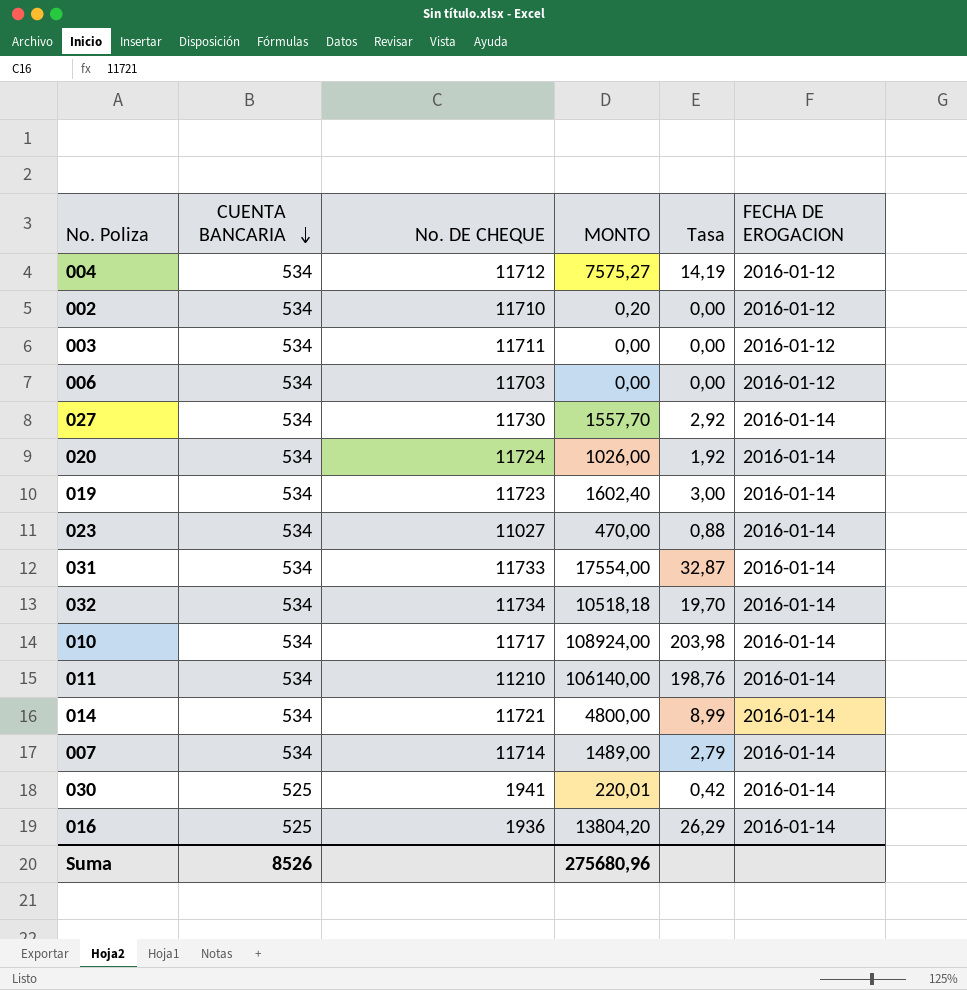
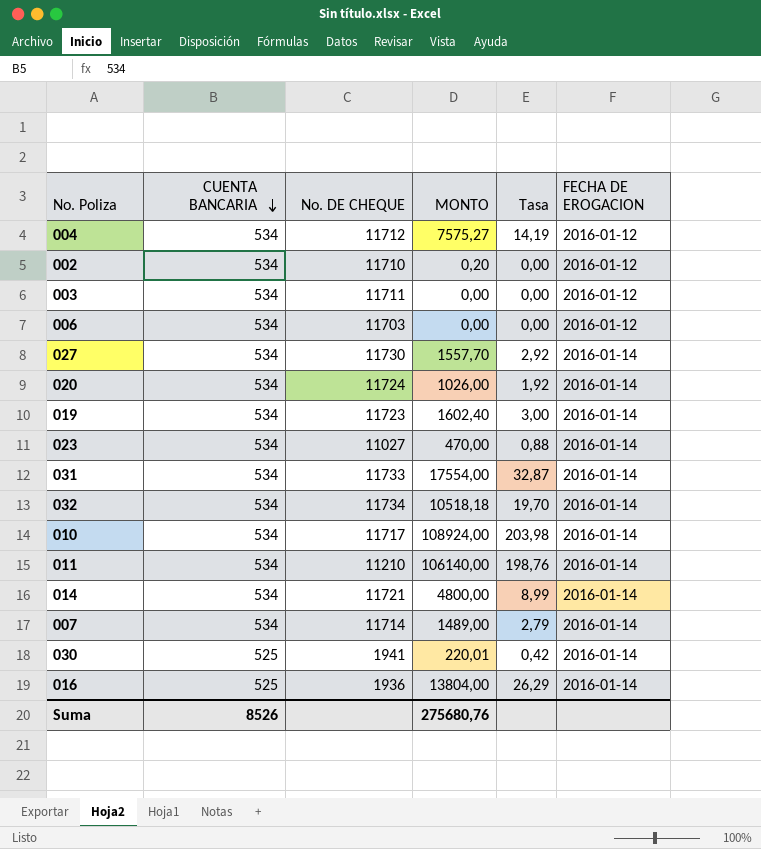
016 | MONTO: 13804,20 -> 13804,00
Suma | MONTO: 275680,96 -> 275680,76

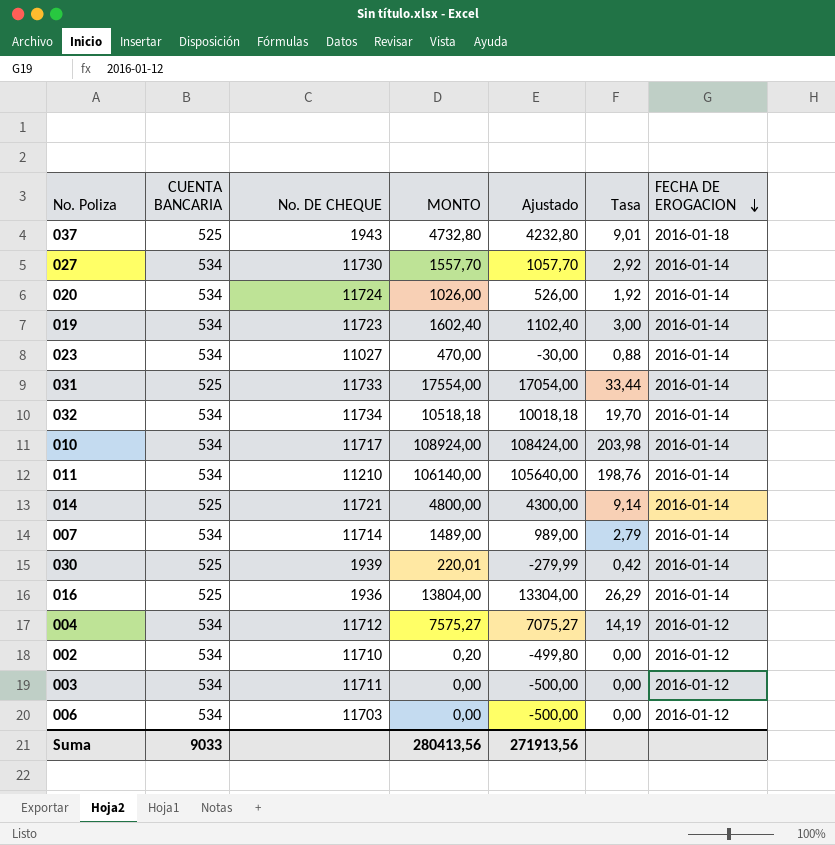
row order: CUENTA BANCARIA descending -> FECHA DE EROGACION descending
column Ajustado | formula: none -> [MONTO] - 500
row 037: none -> 525 | 1943 | 4732,80 | 4232,80 | 9,01 | 2016-01-18
031 | CUENTA BANCARIA: 534 -> 525
031 | Tasa: 32,87 -> 33,44
014 | CUENTA BANCARIA: 534 -> 525
014 | Tasa: 8,99 -> 9,14
030 | No. DE CHEQUE: 1941 -> 1939
Suma | CUENTA BANCARIA: 8526 -> 9033
Suma | MONTO: 275680,76 -> 280413,56

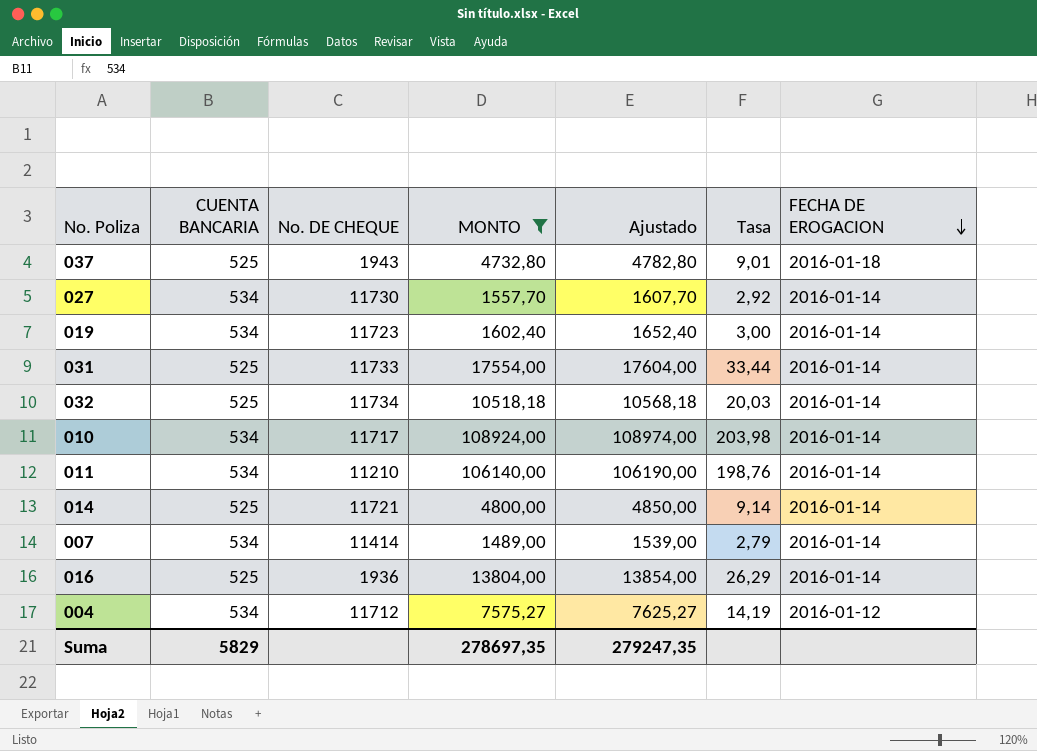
filter: none -> MONTO >= 1489,00
column Ajustado | formula: [MONTO] - 500 -> [MONTO] + 50
032 | CUENTA BANCARIA: 534 -> 525
032 | Tasa: 19,70 -> 20,03
007 | No. DE CHEQUE: 11714 -> 11414
Suma | CUENTA BANCARIA: 9033 -> 5829
Suma | MONTO: 280413,56 -> 278697,35
Suma | Ajustado: 271913,56 -> 279247,35

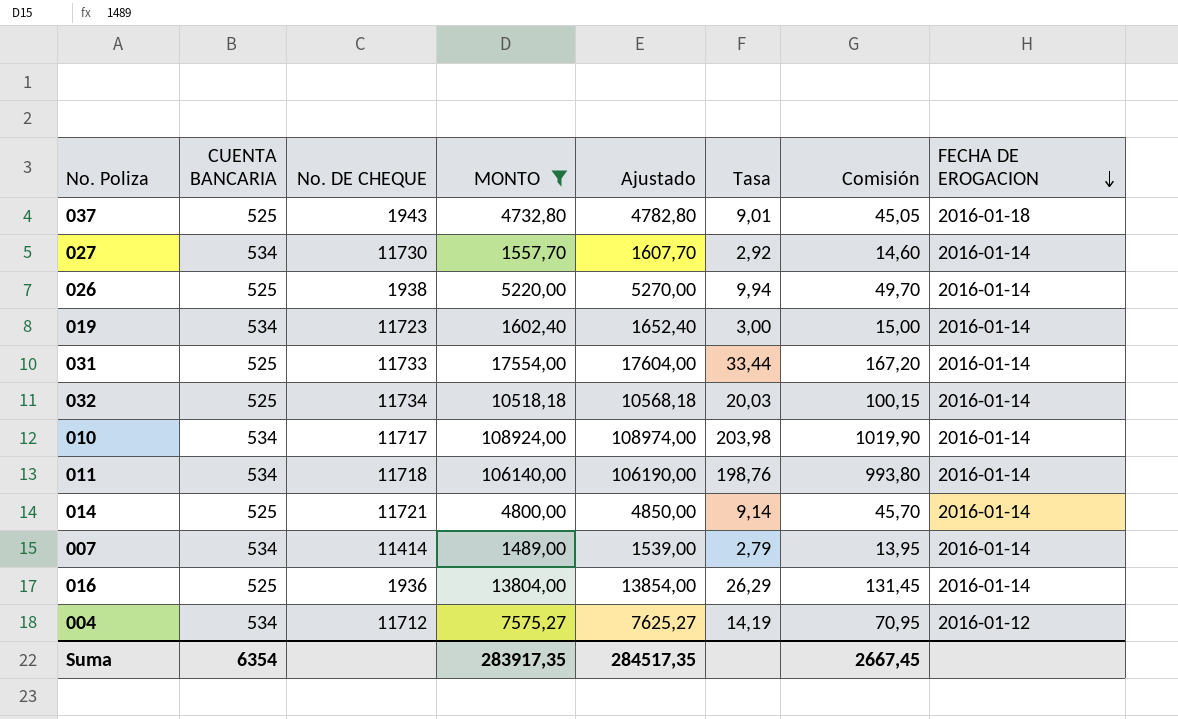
column Comisión | formula: none -> [Tasa] * 5
row 026: none -> 525 | 1938 | 5220,00 | 5270,00 | 9,94 | 49,70 | 2016-01-14
011 | No. DE CHEQUE: 11210 -> 11718
Suma | CUENTA BANCARIA: 5829 -> 6354
Suma | MONTO: 278697,35 -> 283917,35
Suma | Ajustado: 279247,35 -> 284517,35

